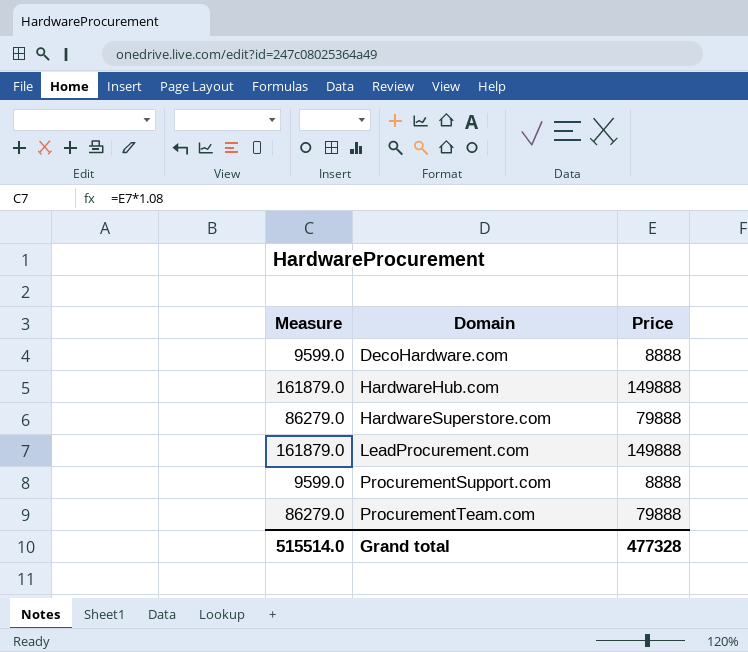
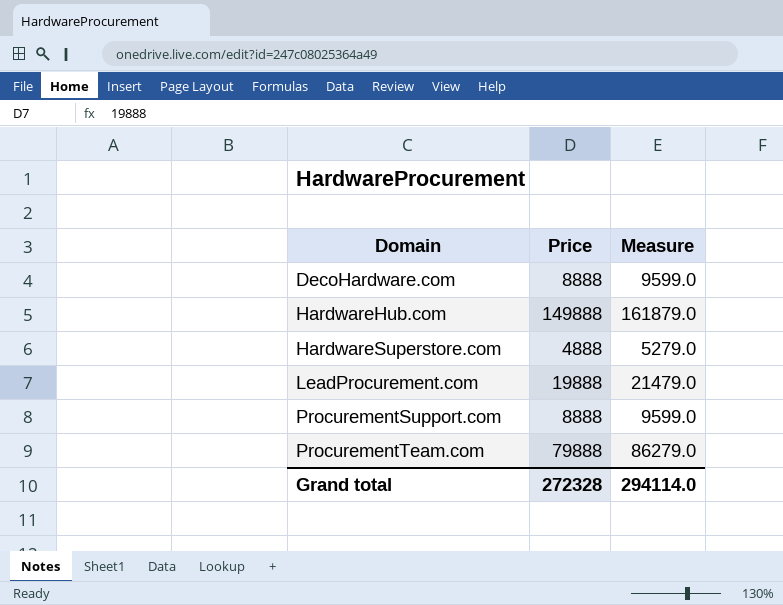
column Measure | position: 1 -> 3
HardwareSuperstore.com | Price: 79888 -> 4888
HardwareSuperstore.com | Measure: 86279.0 -> 5279.0
LeadProcurement.com | Price: 149888 -> 19888
LeadProcurement.com | Measure: 161879.0 -> 21479.0
Grand total | Price: 477328 -> 272328
Grand total | Measure: 515514.0 -> 294114.0

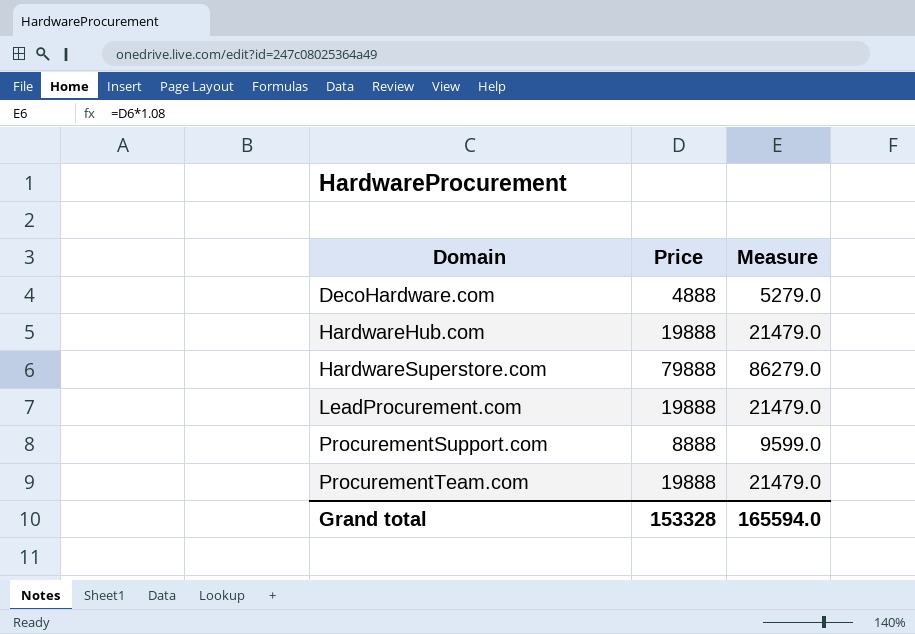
DecoHardware.com | Price: 8888 -> 4888
DecoHardware.com | Measure: 9599.0 -> 5279.0
HardwareHub.com | Price: 149888 -> 19888
HardwareHub.com | Measure: 161879.0 -> 21479.0
HardwareSuperstore.com | Price: 4888 -> 79888
HardwareSuperstore.com | Measure: 5279.0 -> 86279.0
ProcurementTeam.com | Price: 79888 -> 19888
ProcurementTeam.com | Measure: 86279.0 -> 21479.0
Grand total | Price: 272328 -> 153328
Grand total | Measure: 294114.0 -> 165594.0

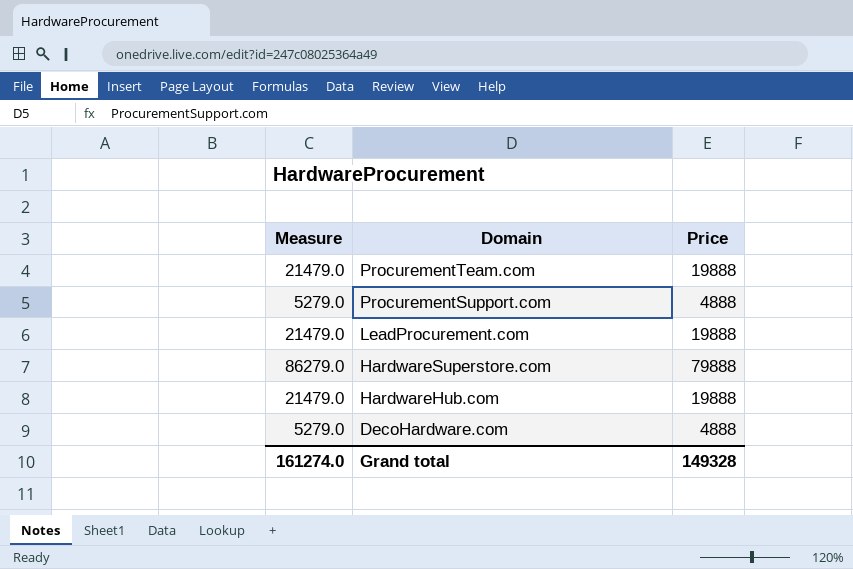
row order: Domain ascending -> Domain descending
column Measure | position: 3 -> 1
ProcurementSupport.com | Measure: 9599.0 -> 5279.0
ProcurementSupport.com | Price: 8888 -> 4888
Grand total | Measure: 165594.0 -> 161274.0
Grand total | Price: 153328 -> 149328

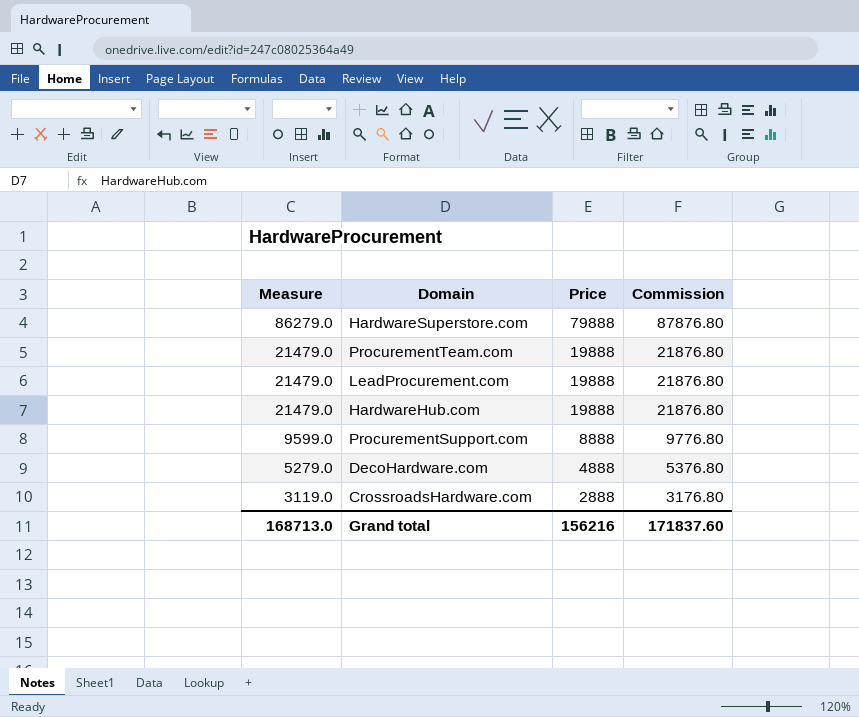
row order: Domain descending -> Measure descending
column Commission | formula: none -> [Price] * 1.1
ProcurementSupport.com | Measure: 5279.0 -> 9599.0
ProcurementSupport.com | Price: 4888 -> 8888
row CrossroadsHardware.com: none -> 3119.0 | 2888 | 3176.80
Grand total | Measure: 161274.0 -> 168713.0
Grand total | Price: 149328 -> 156216

